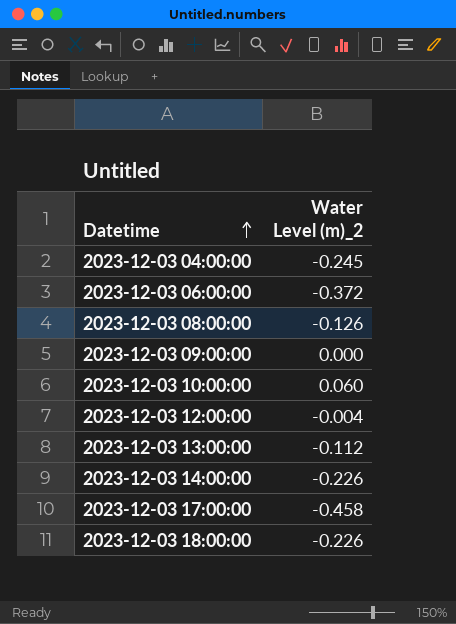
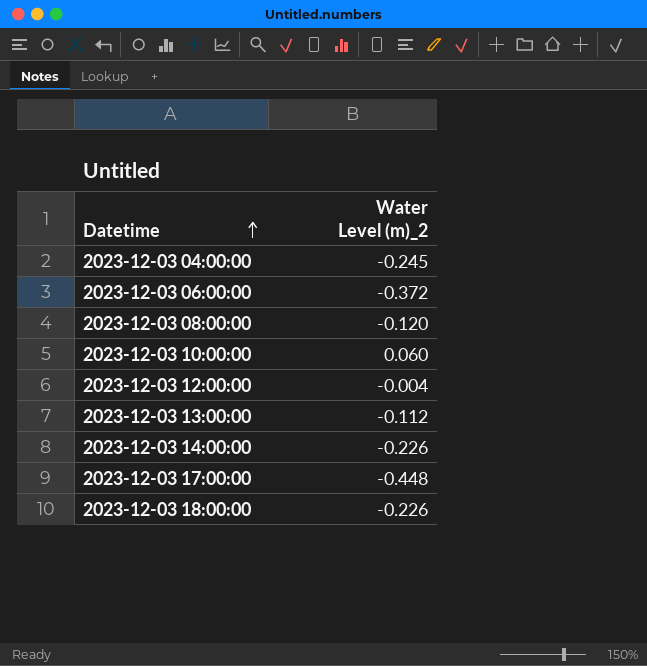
row 2023-12-03 09:00:00: 0.000 -> none
2023-12-03 08:00:00 | Water Level (m)_2: -0.126 -> -0.120
2023-12-03 17:00:00 | Water Level (m)_2: -0.458 -> -0.448

